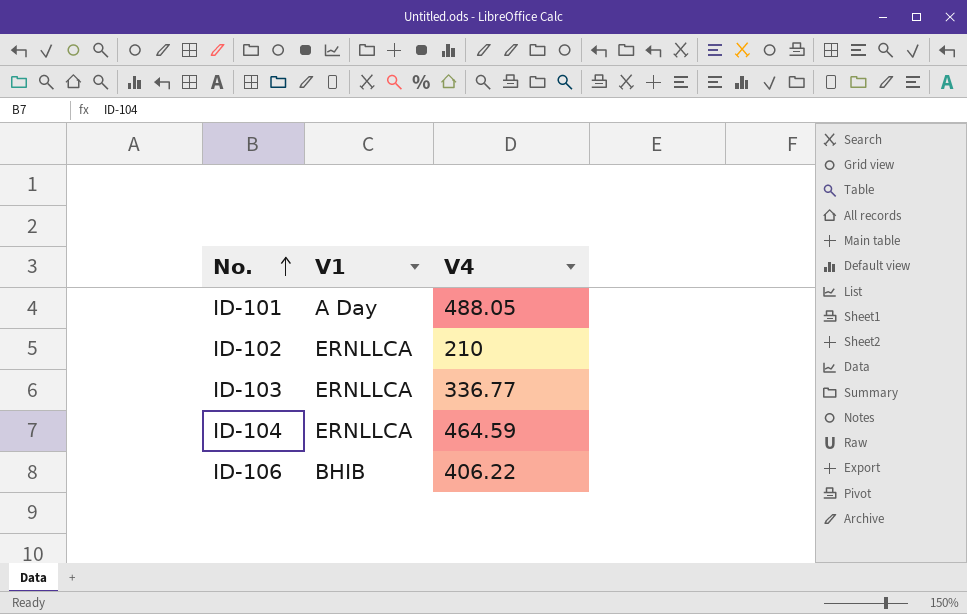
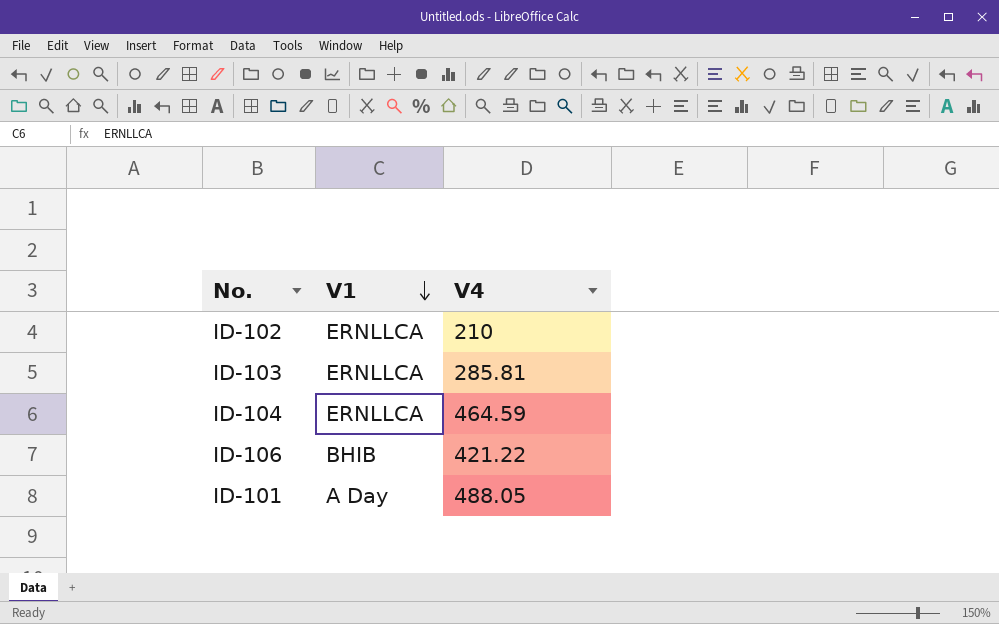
row order: No. ascending -> V1 descending
ID-103 | V4: 336.77 -> 285.81
ID-106 | V4: 406.22 -> 421.22

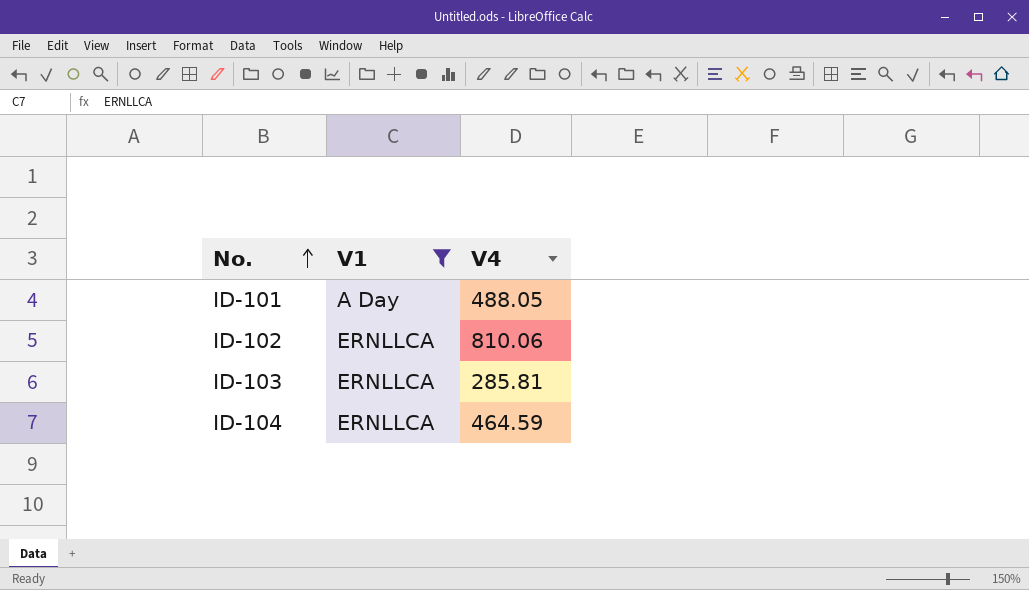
filter: none -> V1 != BHIB
row order: V1 descending -> No. ascending
ID-102 | V4: 210 -> 810.06

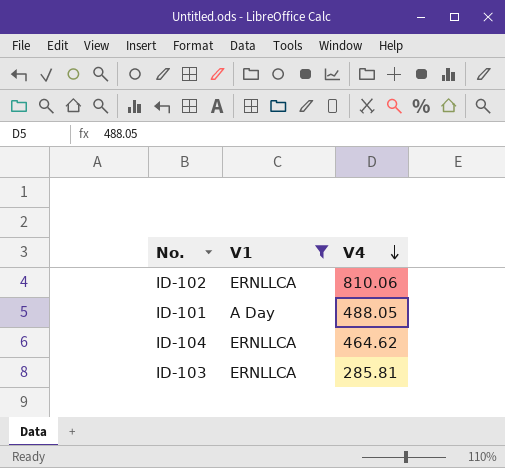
row order: No. ascending -> V4 descending
ID-104 | V4: 464.59 -> 464.62

